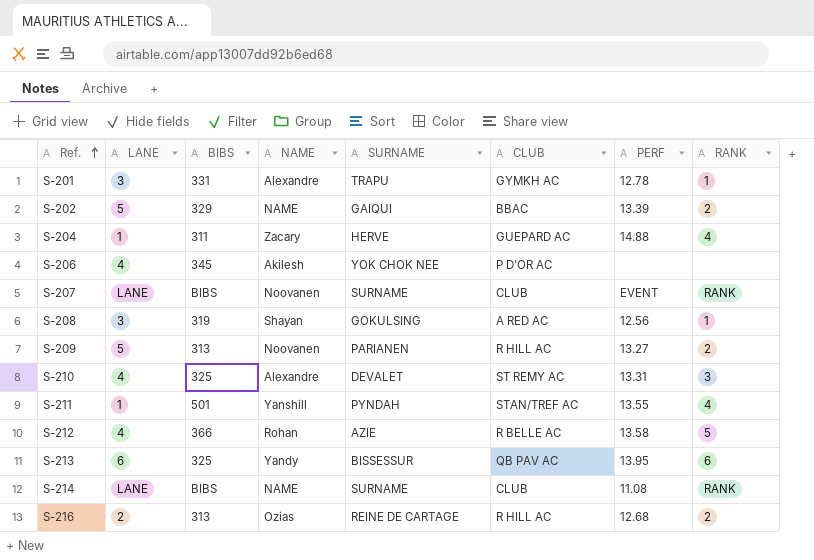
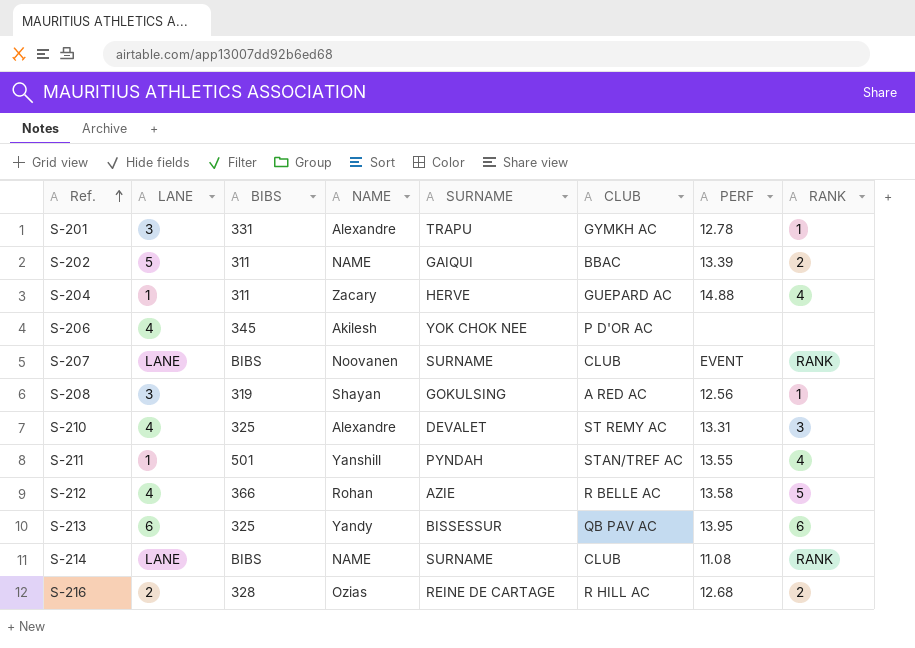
row S-209: 5 | 313 | Noovanen | PARIANEN | R HILL AC | 13.27 | 2 -> none
S-202 | BIBS: 329 -> 311
S-216 | BIBS: 313 -> 328

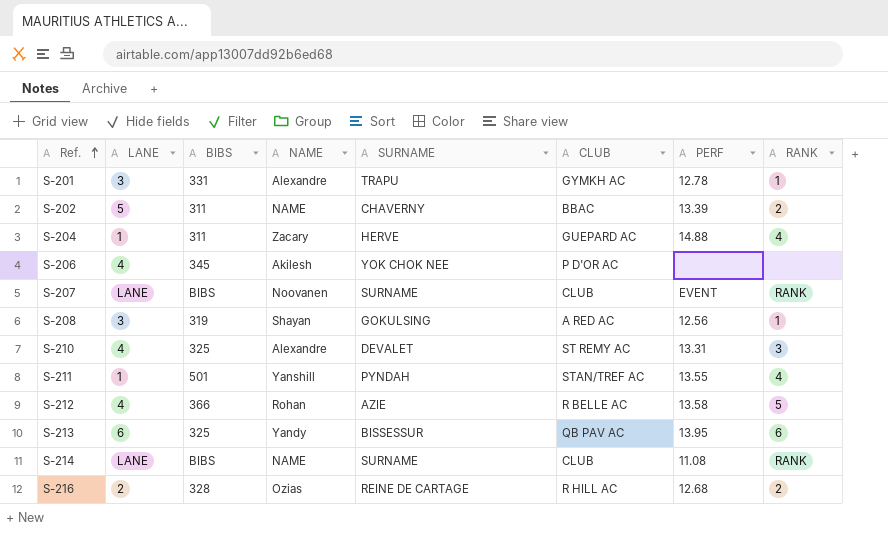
S-202 | SURNAME: GAIQUI -> CHAVERNY

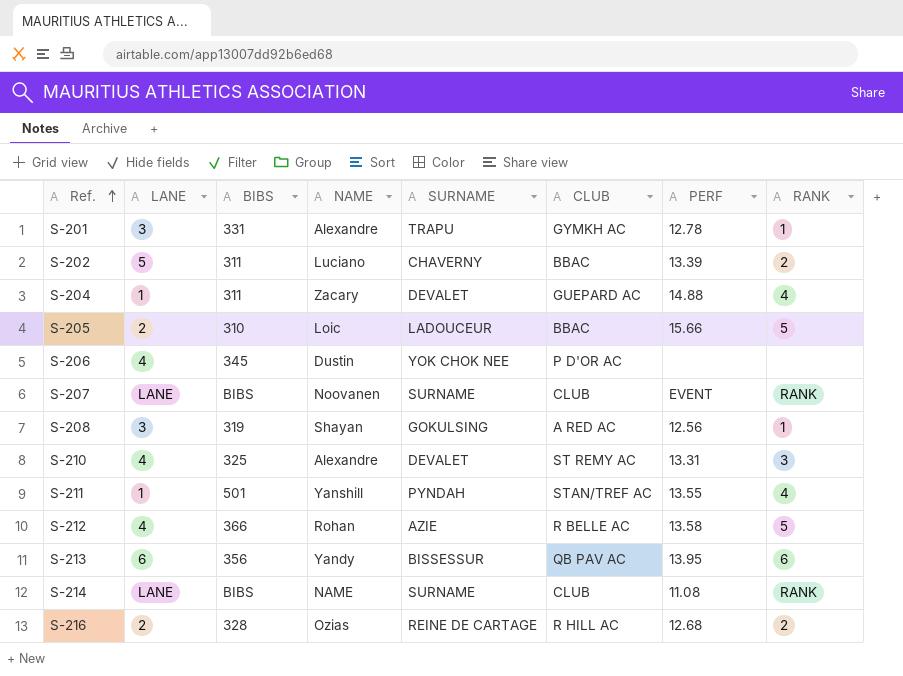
S-202 | NAME: NAME -> Luciano
S-204 | SURNAME: HERVE -> DEVALET
row S-205: none -> 2 | 310 | Loic | LADOUCEUR | BBAC | 15.66 | 5
S-206 | NAME: Akilesh -> Dustin
S-213 | BIBS: 325 -> 356

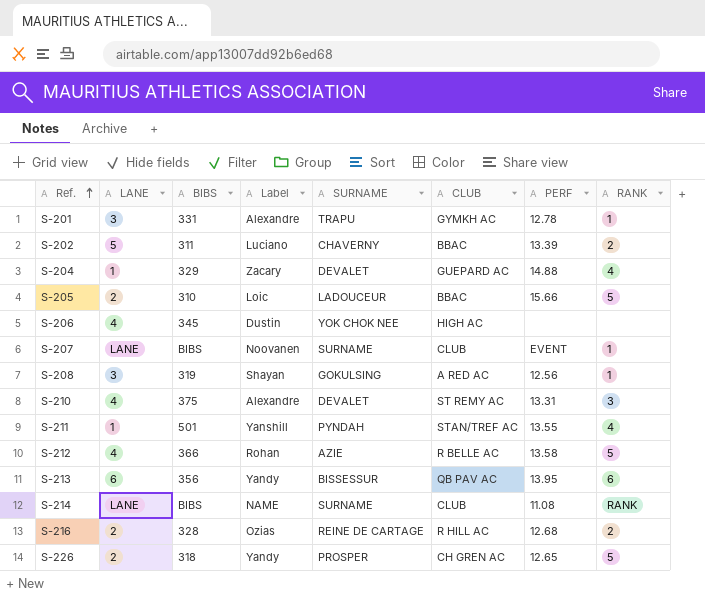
column name: NAME -> Label
S-204 | BIBS: 311 -> 329
S-206 | CLUB: P D'OR AC -> HIGH AC
S-207 | RANK: RANK -> 1
S-210 | BIBS: 325 -> 375
row S-226: none -> 2 | 318 | Yandy | PROSPER | CH GREN AC | 12.65 | 5

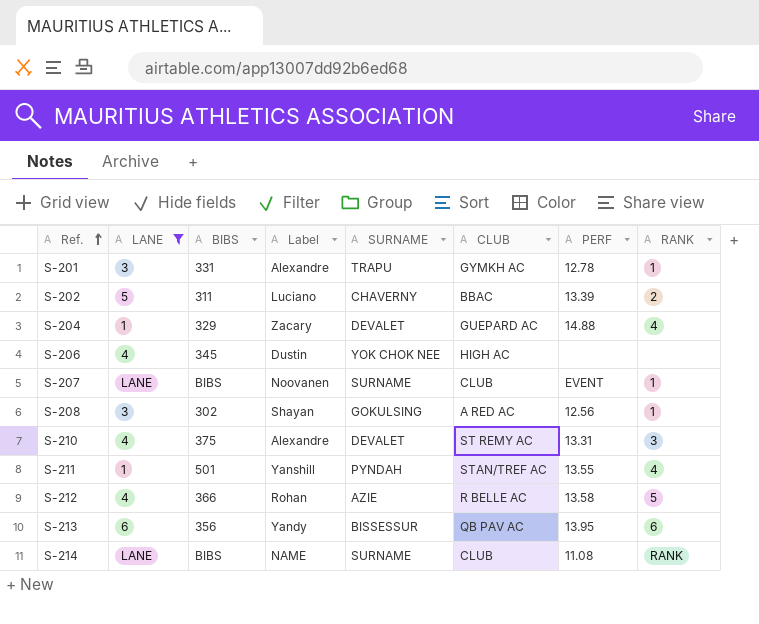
filter: none -> LANE != 2
S-208 | BIBS: 319 -> 302

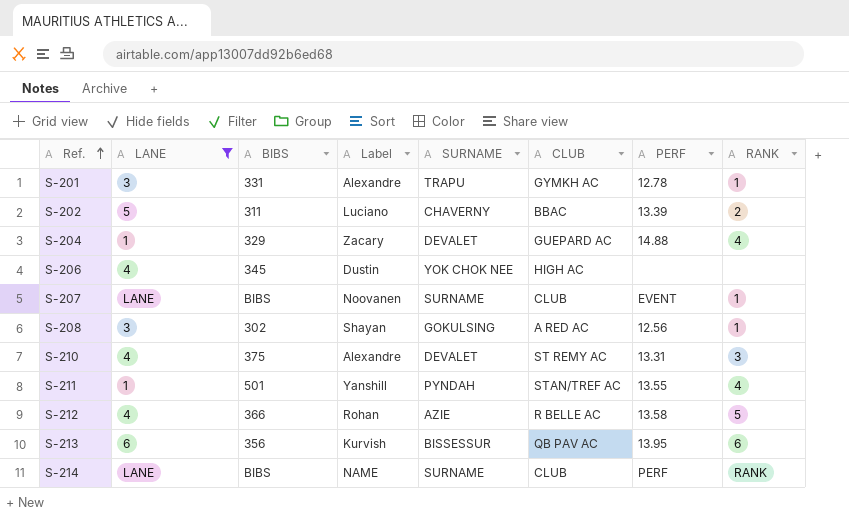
S-213 | Label: Yandy -> Kurvish
S-214 | PERF: 11.08 -> PERF

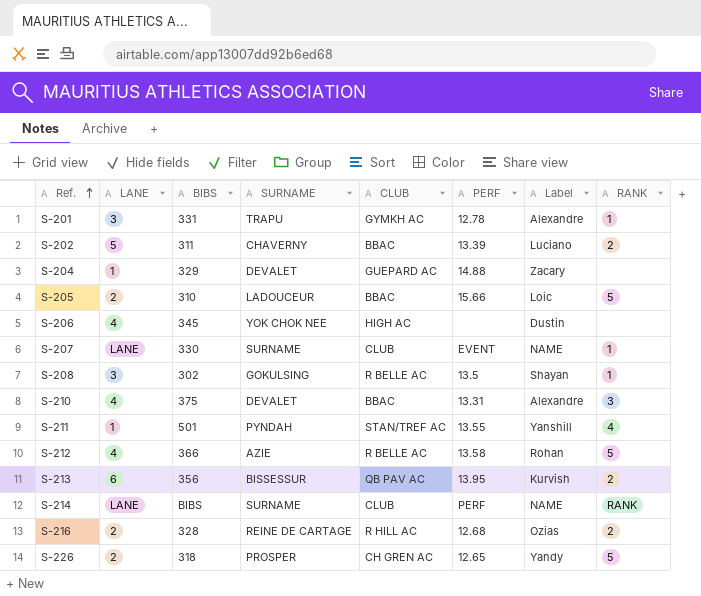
filter: LANE != 2 -> none
column Label | position: 4 -> 7
S-204 | RANK: 4 -> none
S-207 | BIBS: BIBS -> 330
S-207 | Label: Noovanen -> NAME
S-208 | CLUB: A RED AC -> R BELLE AC
S-208 | PERF: 12.56 -> 13.5
S-210 | CLUB: ST REMY AC -> BBAC
S-213 | RANK: 6 -> 2

